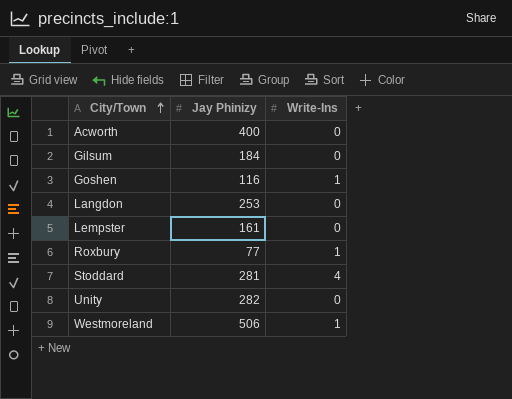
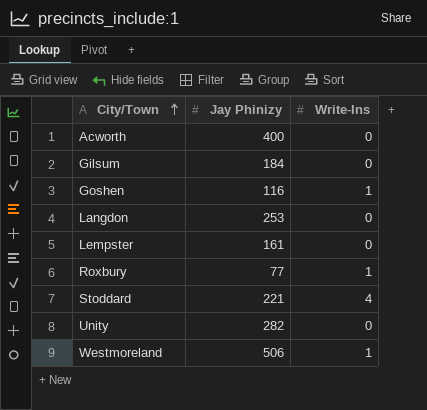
Stoddard | Jay Phinizy: 281 -> 221

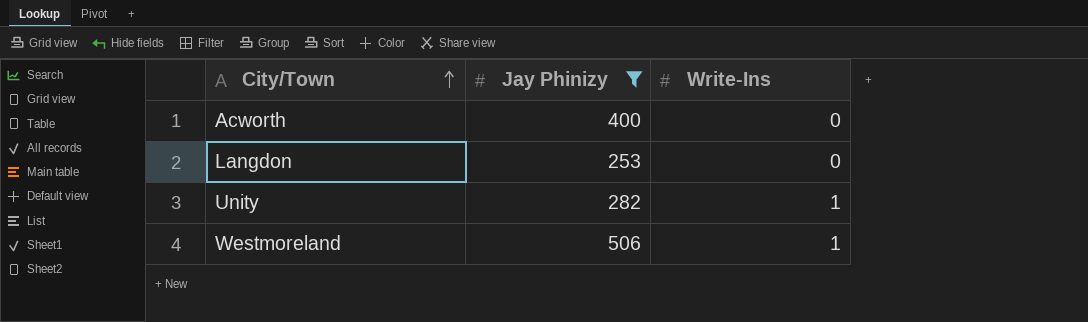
filter: none -> Jay Phinizy >= 253
Unity | Write-Ins: 0 -> 1

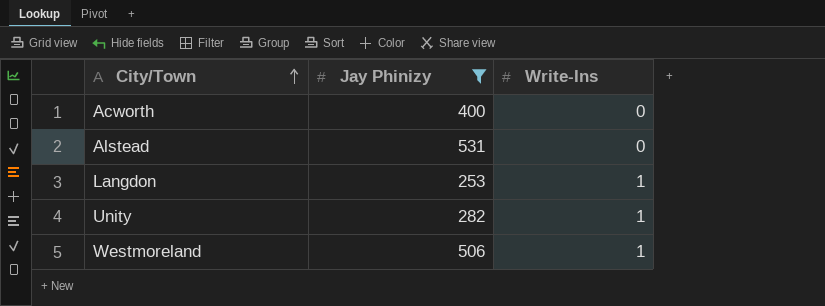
row Alstead: none -> 531 | 0
Langdon | Write-Ins: 0 -> 1

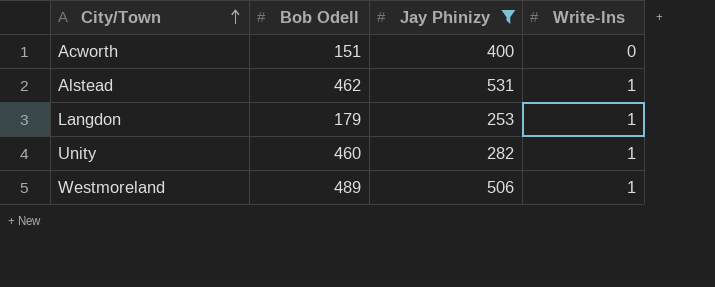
column Bob Odell | position: none -> 2
Alstead | Write-Ins: 0 -> 1

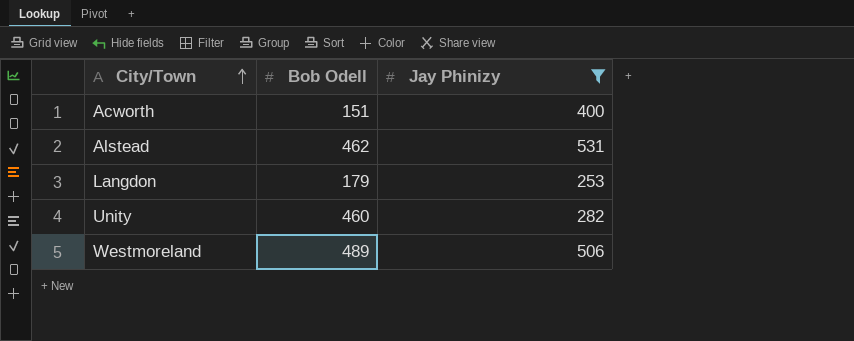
column Write-Ins | position: 4 -> none

